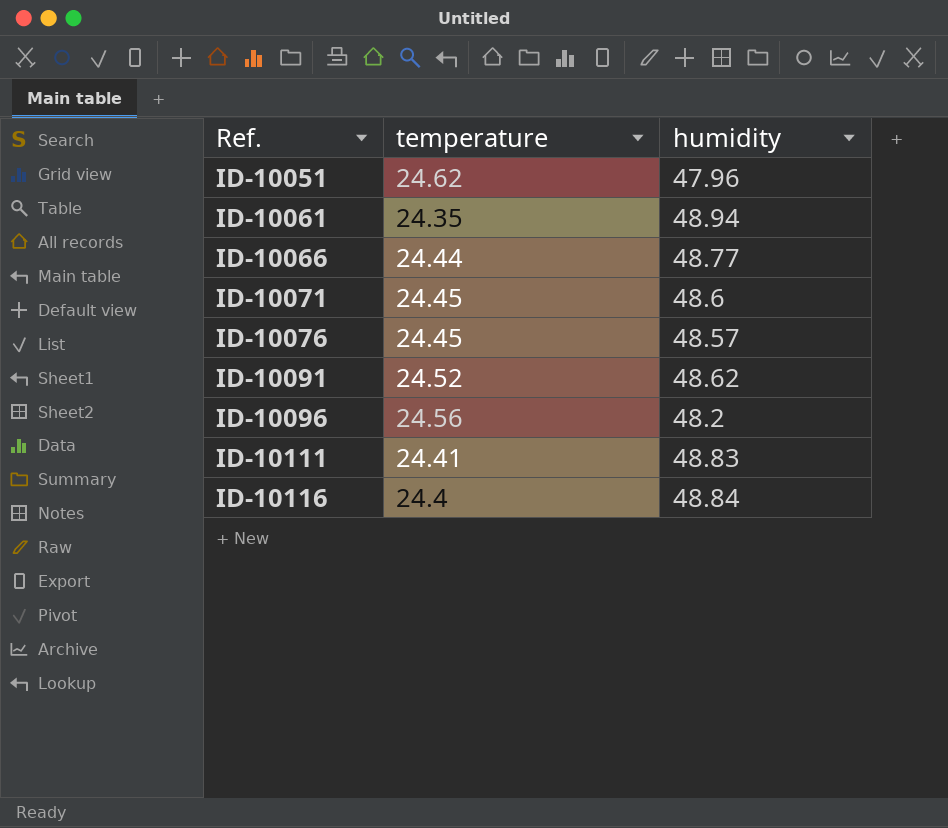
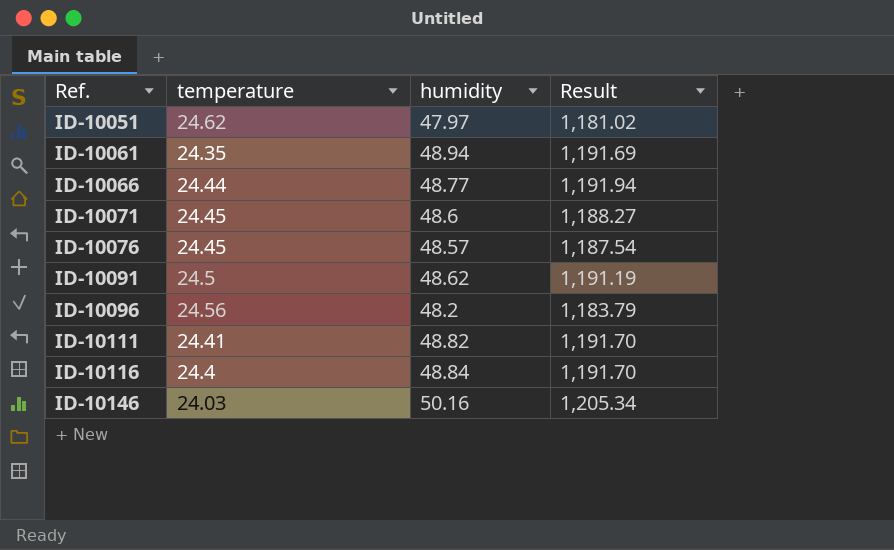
column Result | formula: none -> [temperature] * [humidity]
ID-10051 | humidity: 47.96 -> 47.97
ID-10091 | temperature: 24.52 -> 24.5
ID-10111 | humidity: 48.83 -> 48.82
row ID-10146: none -> 24.03 | 50.16 | 1,205.34

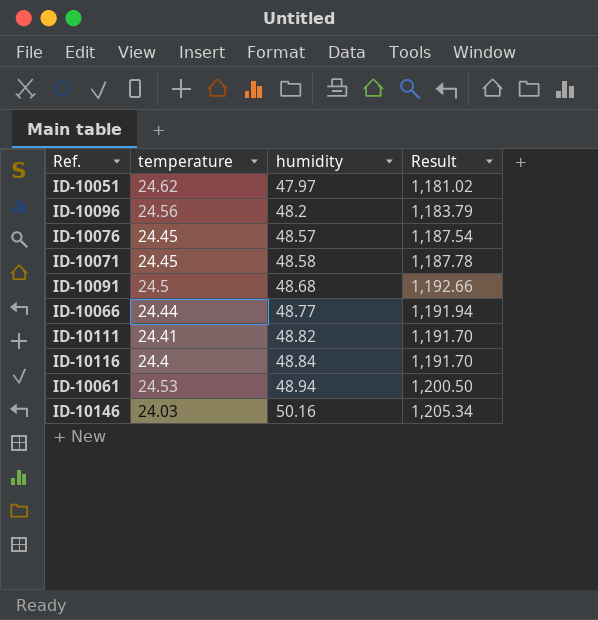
row order: Ref. ascending -> humidity ascending
ID-10071 | humidity: 48.6 -> 48.58
ID-10071 | Result: 1,188.27 -> 1,187.78
ID-10091 | humidity: 48.62 -> 48.68
ID-10091 | Result: 1,191.19 -> 1,192.66
ID-10061 | temperature: 24.35 -> 24.53
ID-10061 | Result: 1,191.69 -> 1,200.50

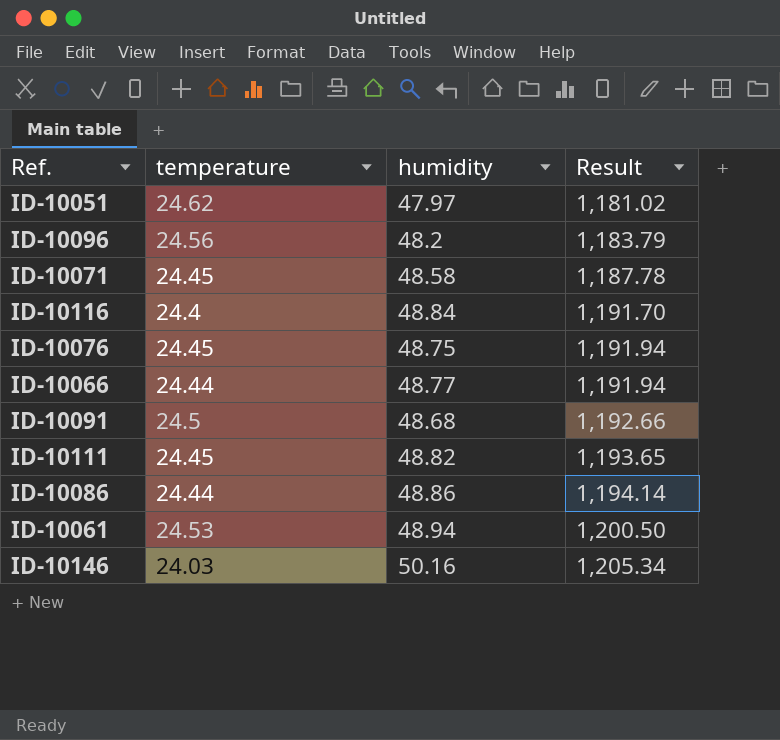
row order: humidity ascending -> Result ascending
ID-10076 | humidity: 48.57 -> 48.75
ID-10076 | Result: 1,187.54 -> 1,191.94
ID-10111 | temperature: 24.41 -> 24.45
ID-10111 | Result: 1,191.70 -> 1,193.65
row ID-10086: none -> 24.44 | 48.86 | 1,194.14

